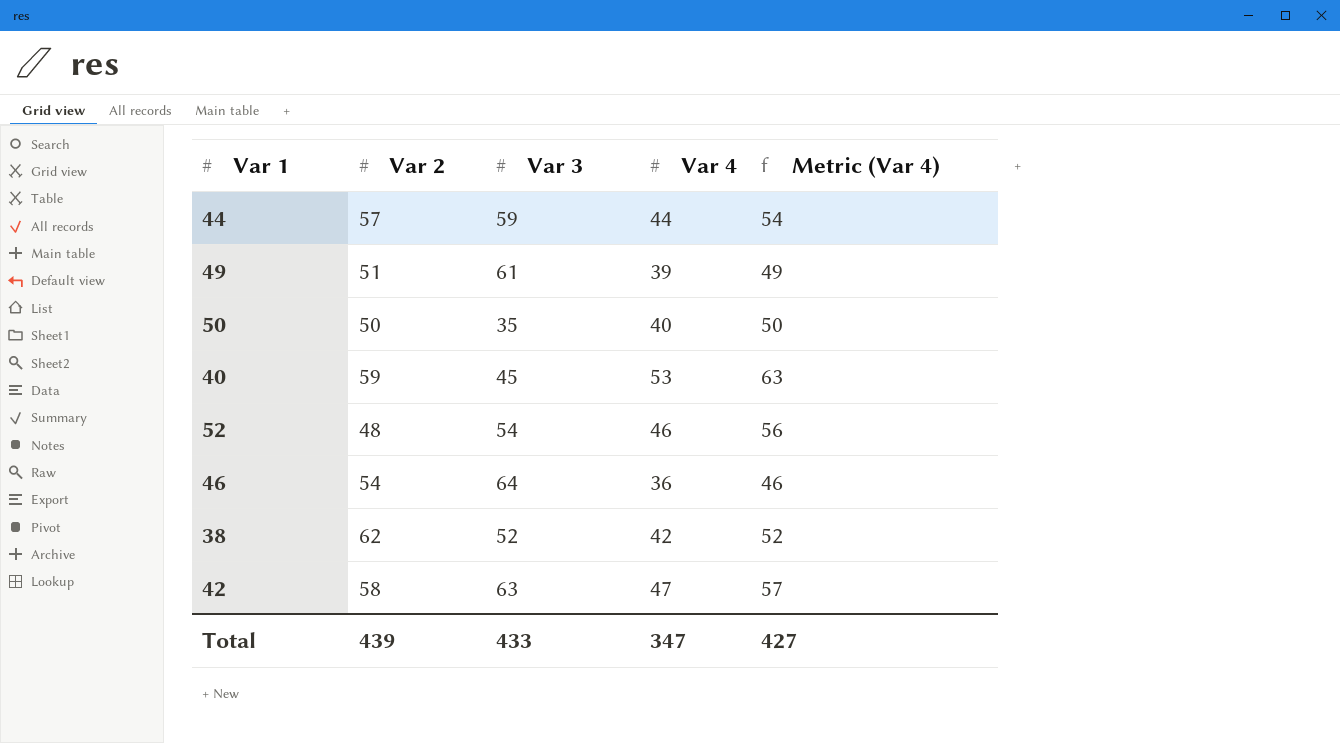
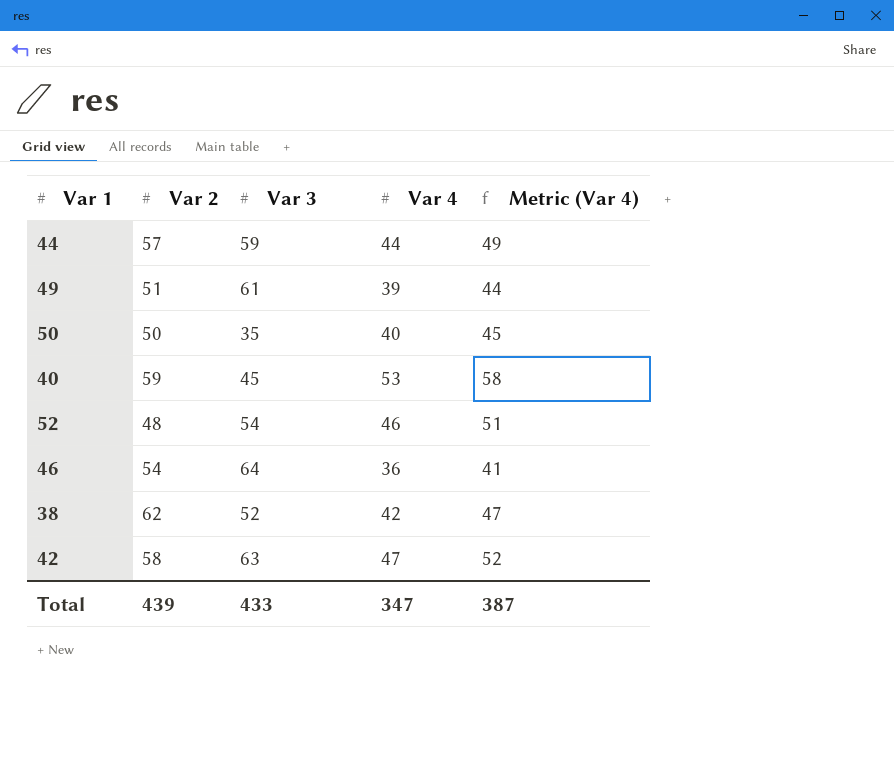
column Metric (Var 4) | formula: [Var 4] + 10 -> [Var 4] + 5
Total | Metric (Var 4): 427 -> 387

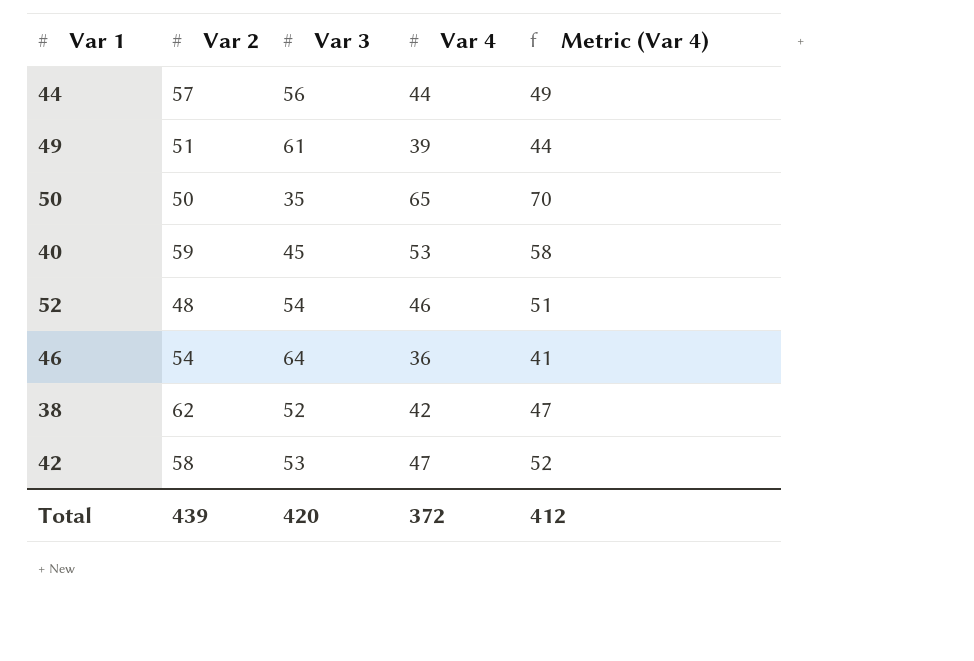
44 | Var 3: 59 -> 56
50 | Var 4: 40 -> 65
50 | Metric (Var 4): 45 -> 70
42 | Var 3: 63 -> 53
Total | Var 3: 433 -> 420
Total | Var 4: 347 -> 372
Total | Metric (Var 4): 387 -> 412

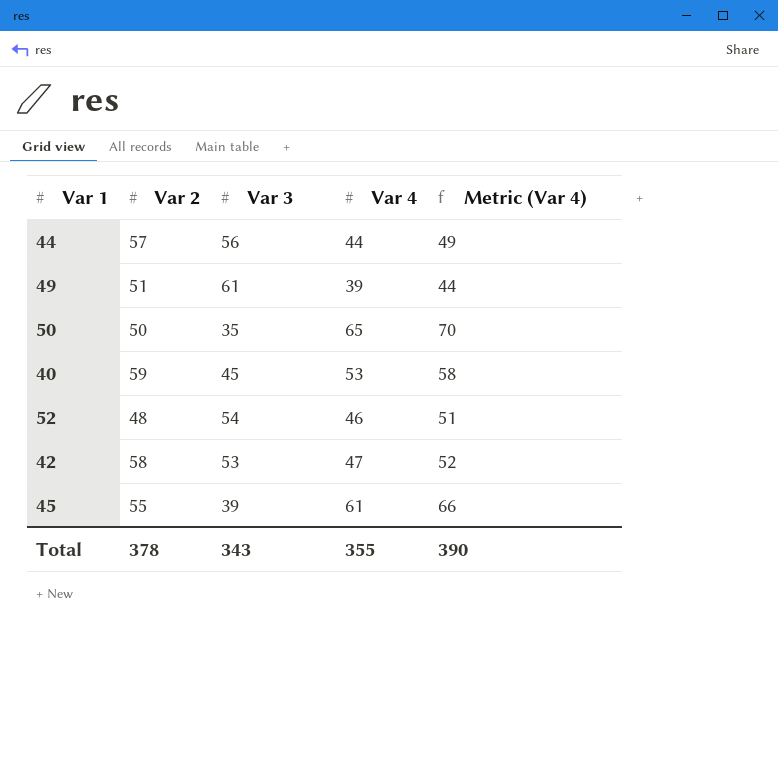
row 46: 54 | 64 | 36 | 41 -> none
row 38: 62 | 52 | 42 | 47 -> none
row 45: none -> 55 | 39 | 61 | 66
Total | Var 2: 439 -> 378
Total | Var 3: 420 -> 343
Total | Var 4: 372 -> 355
Total | Metric (Var 4): 412 -> 390

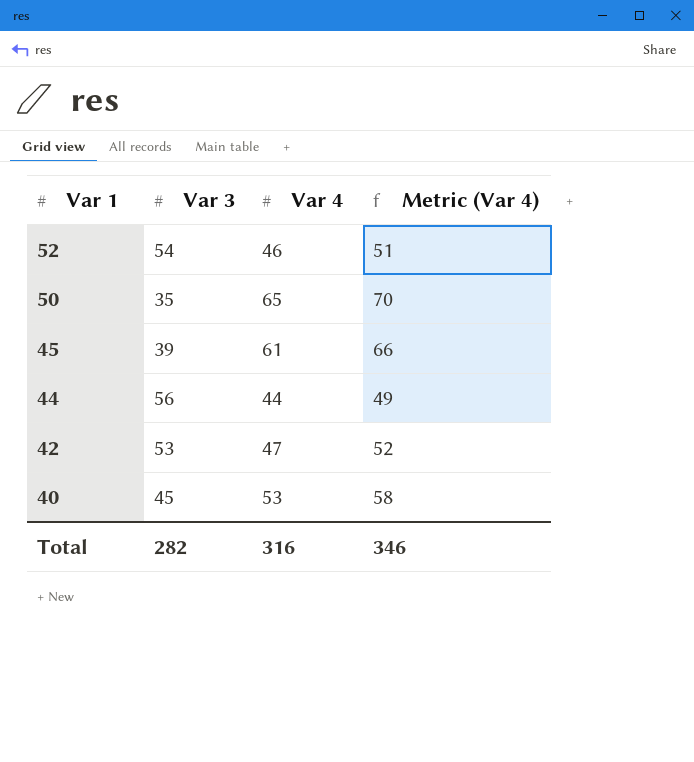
row order: none -> Var 1 descending
column Var 2 | position: 2 -> none
row 49: 51 | 61 | 39 | 44 -> none
Total | Var 3: 343 -> 282
Total | Var 4: 355 -> 316
Total | Metric (Var 4): 390 -> 346

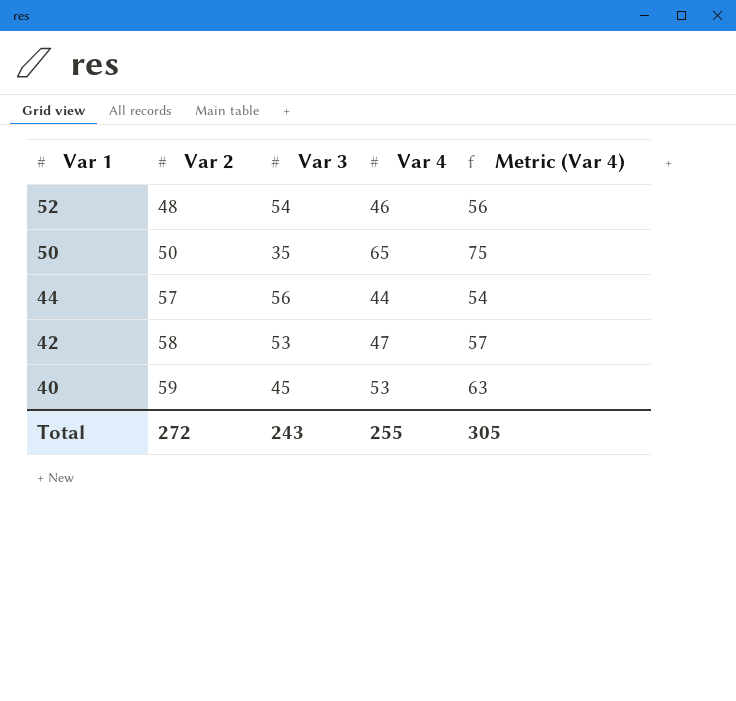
column Var 2 | position: none -> 2
column Metric (Var 4) | formula: [Var 4] + 5 -> [Var 4] + 10
row 45: 39 | 61 | 66 -> none
Total | Var 3: 282 -> 243
Total | Var 4: 316 -> 255
Total | Metric (Var 4): 346 -> 305

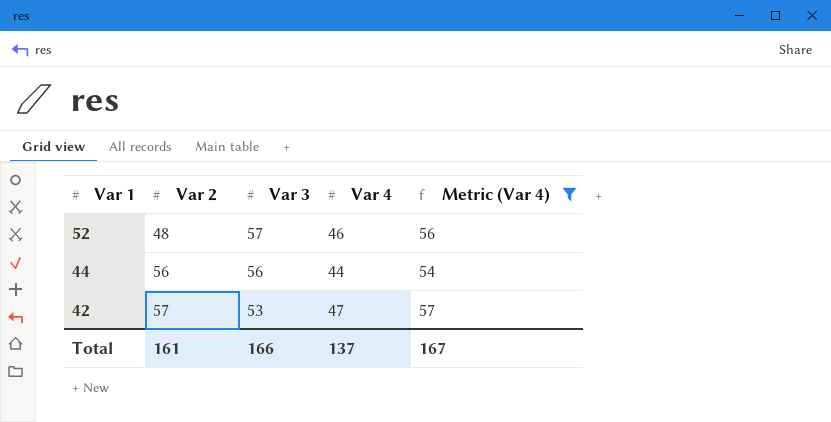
filter: none -> Metric (Var 4) <= 57
52 | Var 3: 54 -> 57
44 | Var 2: 57 -> 56
42 | Var 2: 58 -> 57
Total | Var 2: 272 -> 161
Total | Var 3: 243 -> 166
Total | Var 4: 255 -> 137
Total | Metric (Var 4): 305 -> 167

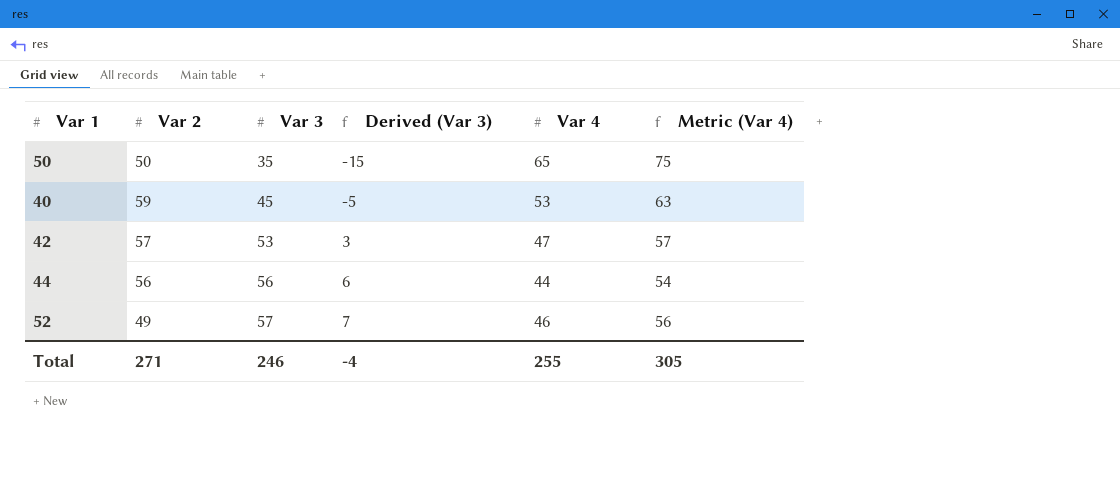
filter: Metric (Var 4) <= 57 -> none
row order: Var 1 descending -> Var 3 ascending
column Derived (Var 3) | formula: none -> [Var 3] - 50
52 | Var 2: 48 -> 49
Total | Var 2: 161 -> 271
Total | Var 3: 166 -> 246
Total | Var 4: 137 -> 255
Total | Metric (Var 4): 167 -> 305

